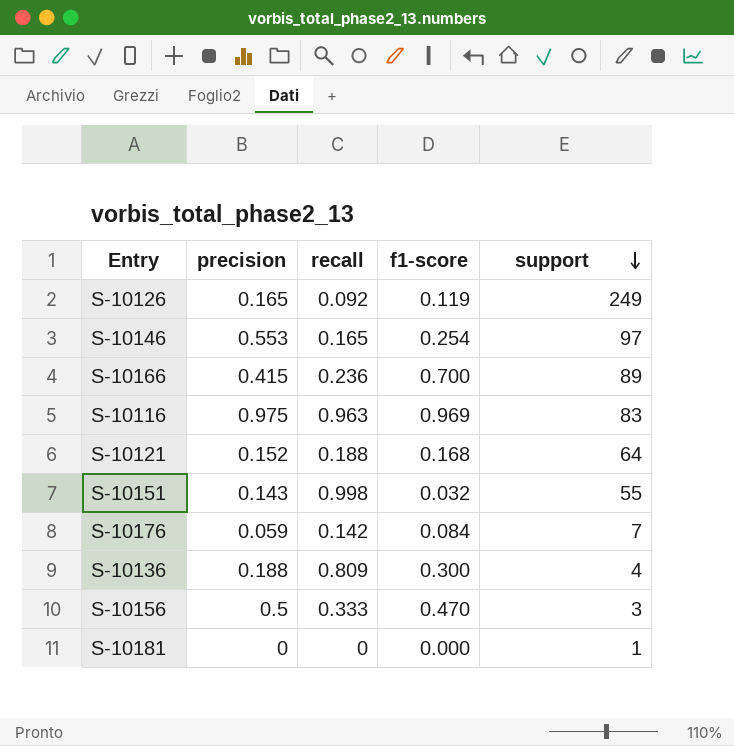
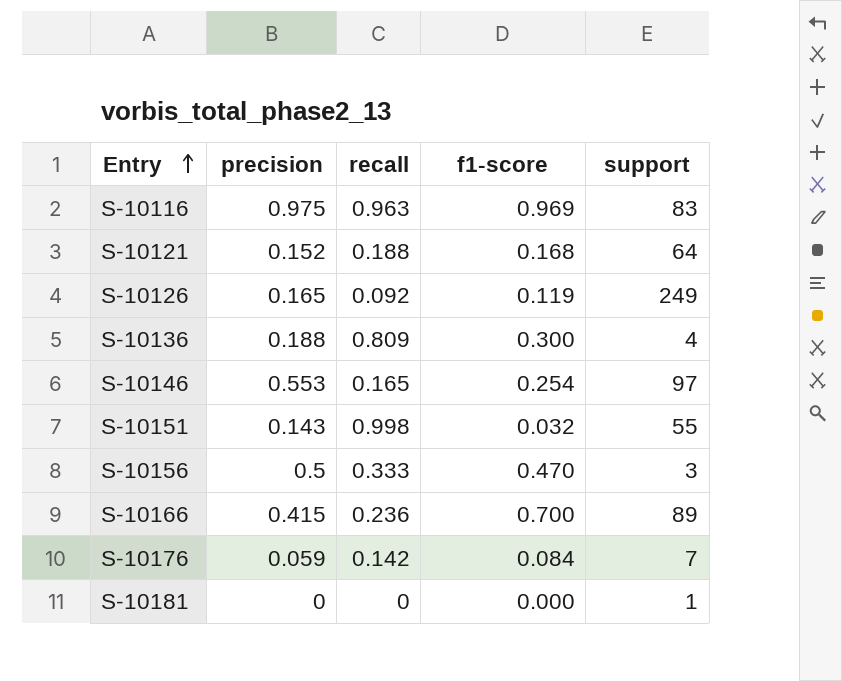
row order: support descending -> Entry ascending

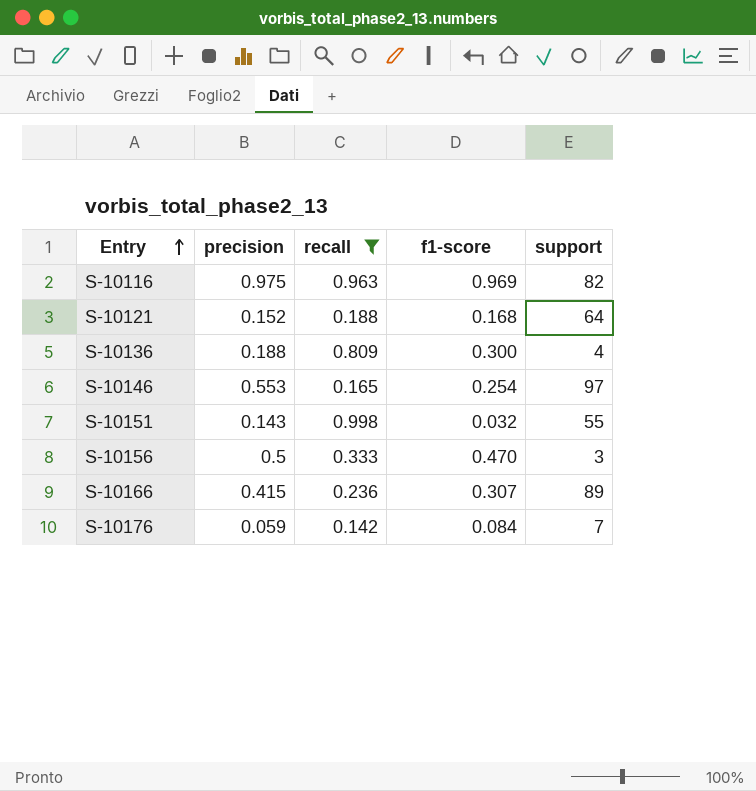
filter: none -> recall >= 0.142
S-10116 | support: 83 -> 82
S-10166 | f1-score: 0.700 -> 0.307

